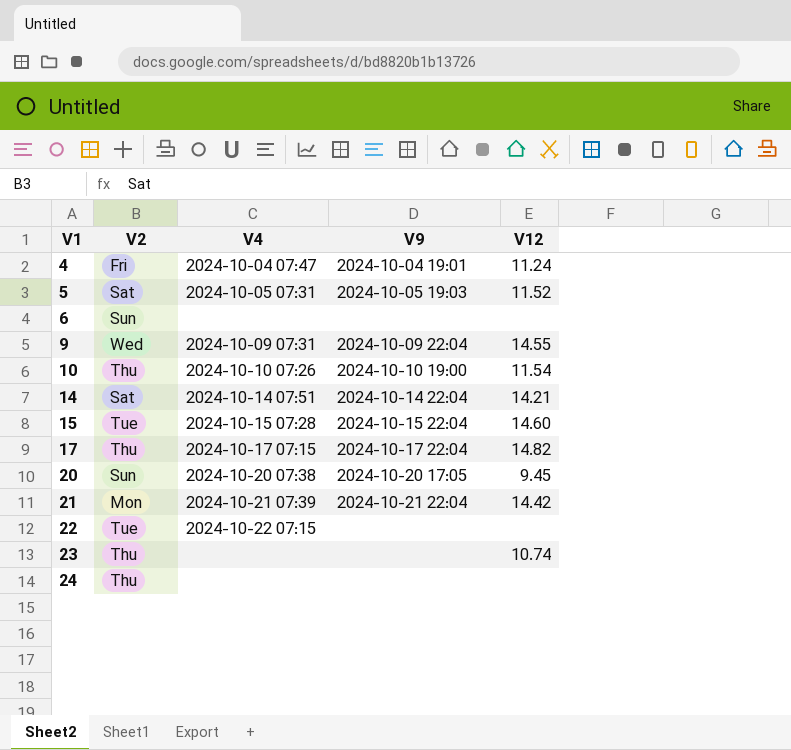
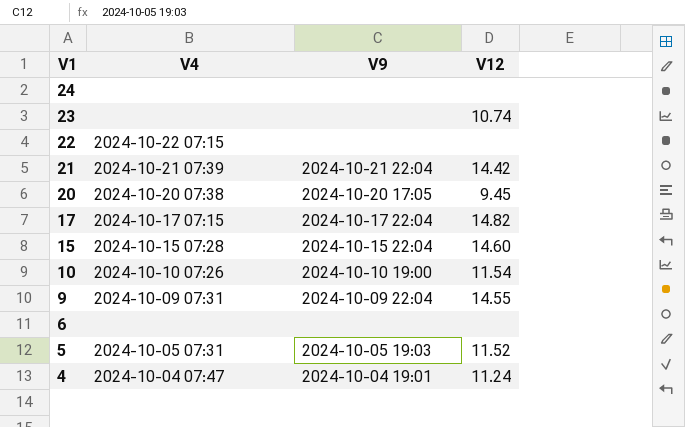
row order: V1 ascending -> V1 descending
column V2 | position: 2 -> none
row 14: Sat | 2024-10-14 07:51 | 2024-10-14 22:04 | 14.21 -> none

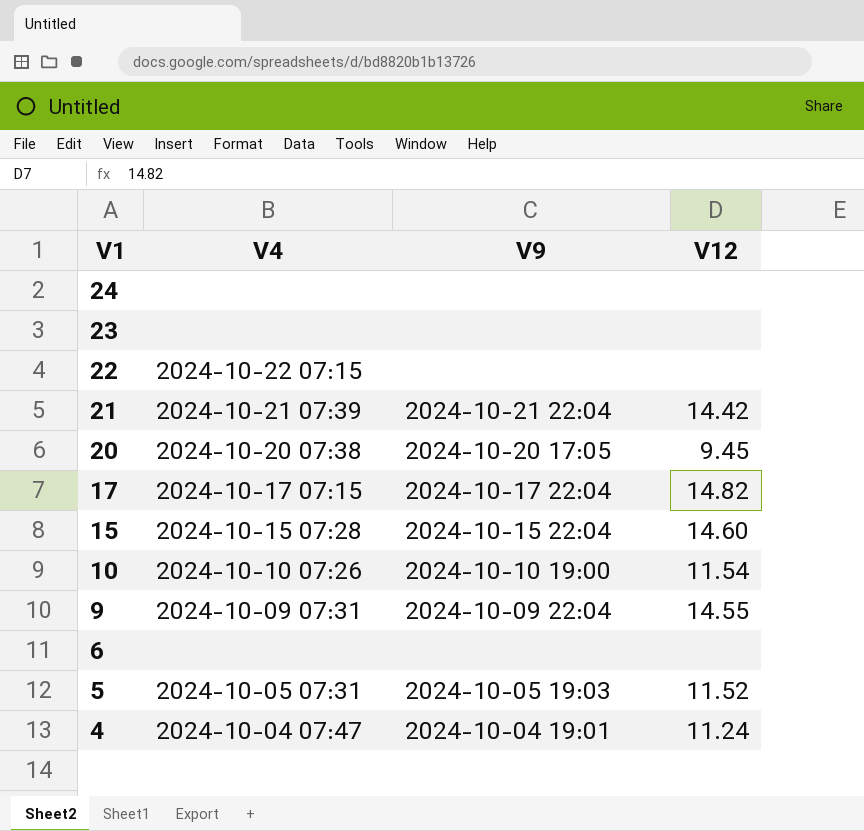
23 | V12: 10.74 -> none

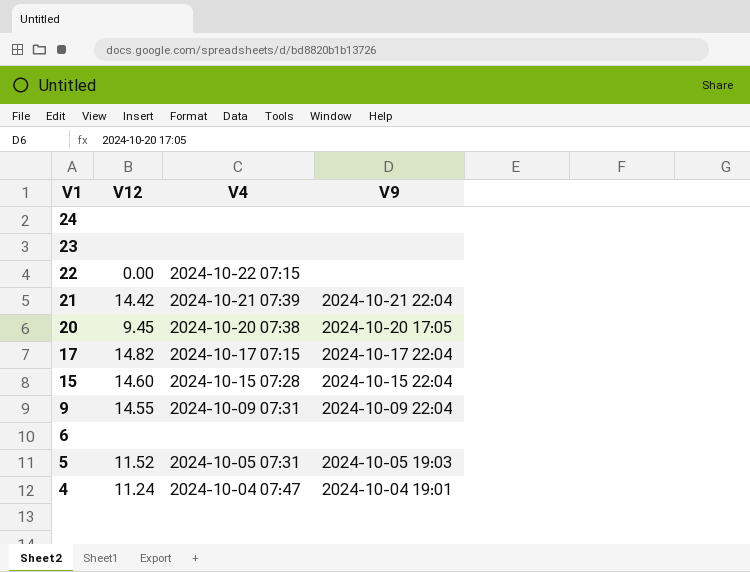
column V12 | position: 4 -> 2
row 10: 2024-10-10 07:26 | 2024-10-10 19:00 | 11.54 -> none
22 | V12: none -> 0.00

